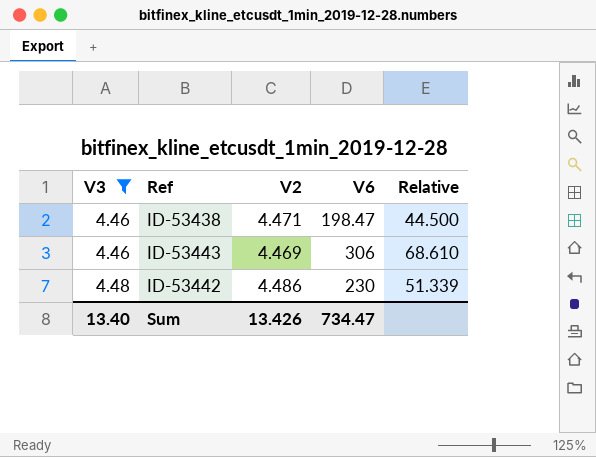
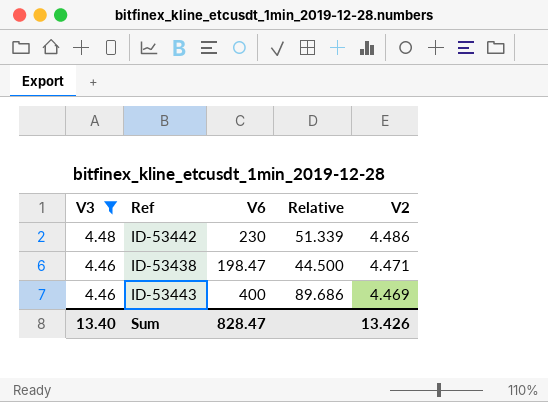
row order: V3 ascending -> V3 descending
column V2 | position: 3 -> 5
ID-53443 | V6: 306 -> 400
ID-53443 | Relative: 68.610 -> 89.686
Sum | V6: 734.47 -> 828.47

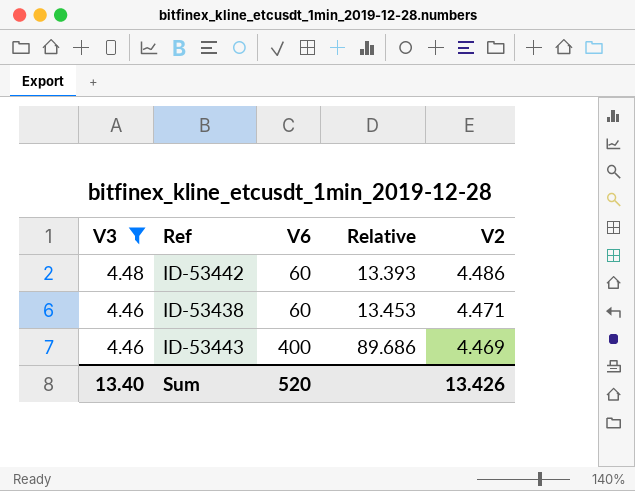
ID-53442 | V6: 230 -> 60
ID-53442 | Relative: 51.339 -> 13.393
ID-53438 | V6: 198.47 -> 60
ID-53438 | Relative: 44.500 -> 13.453
Sum | V6: 828.47 -> 520

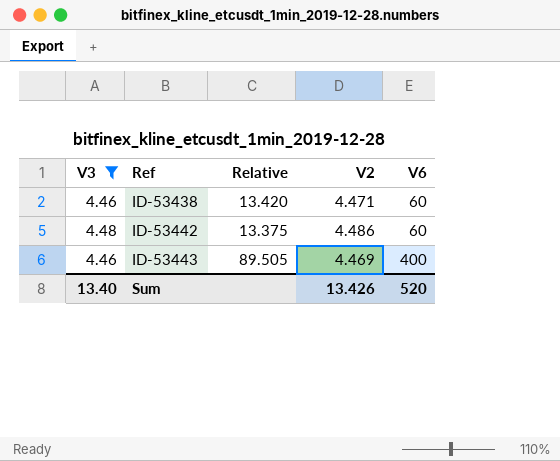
row order: V3 descending -> Ref ascending
column Relative | formula: [V6] / [V3] -> [V6] / [V2]
column V6 | position: 3 -> 5

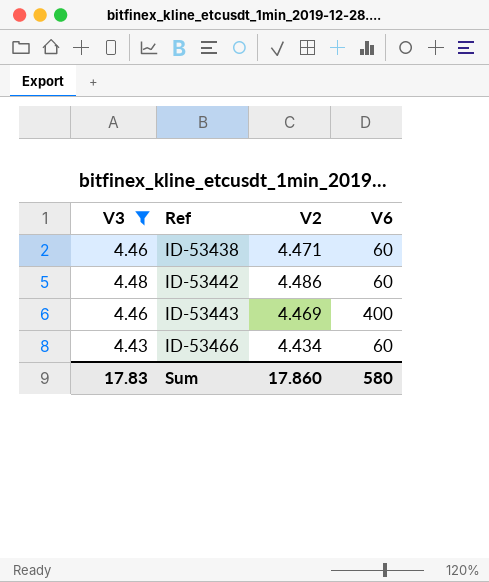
column Relative | formula: [V6] / [V2] -> none
row ID-53466: none -> 4.43 | 4.434 | 60
Sum | V3: 13.40 -> 17.83
Sum | V2: 13.426 -> 17.860
Sum | V6: 520 -> 580

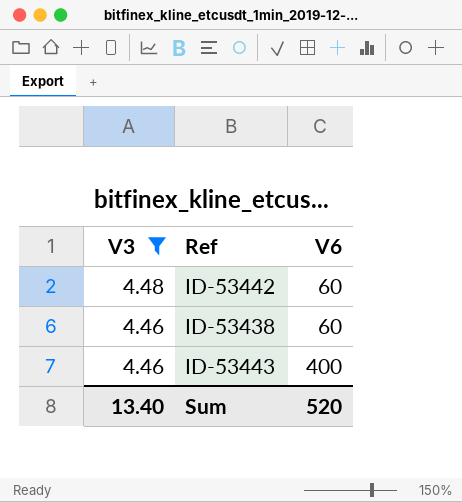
row order: Ref ascending -> V3 descending
column V2 | position: 3 -> none
row ID-53466: 4.43 | 4.434 | 60 -> none
Sum | V3: 17.83 -> 13.40
Sum | V6: 580 -> 520

